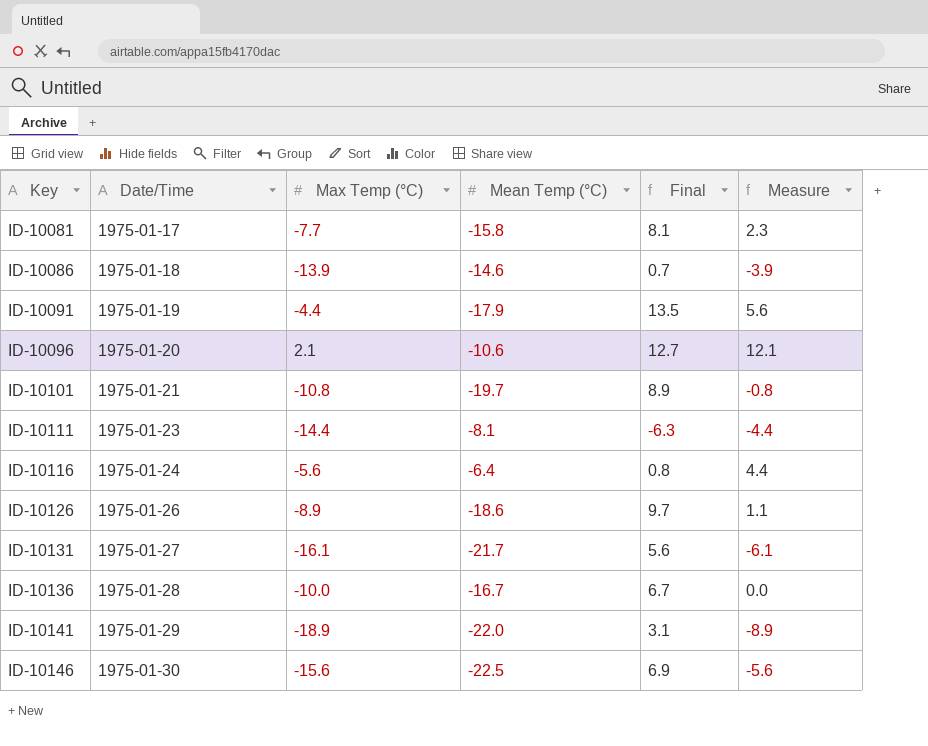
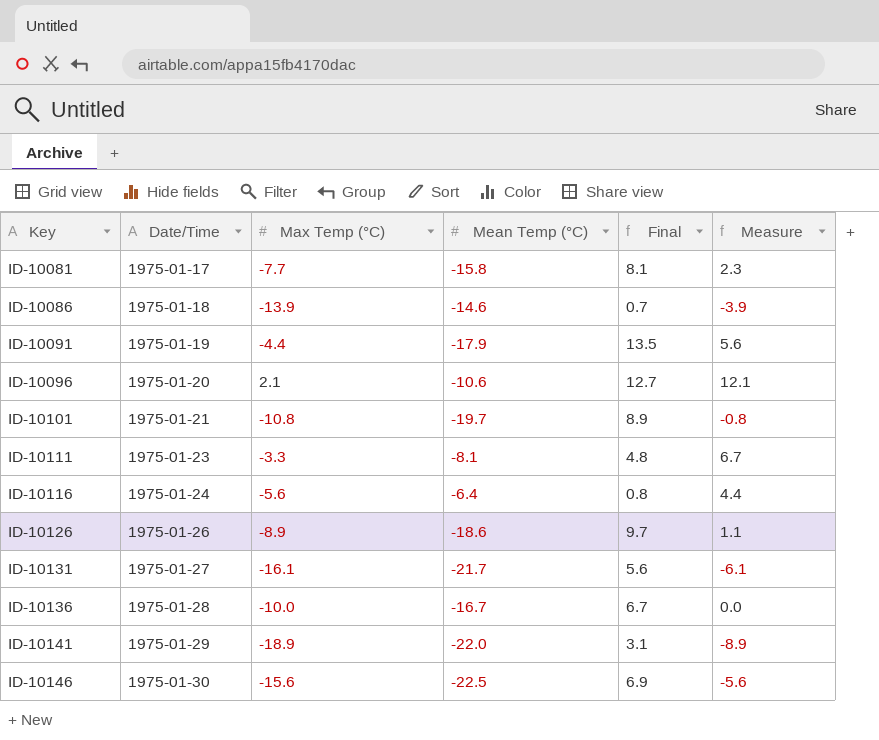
ID-10111 | Max Temp (°C): -14.4 -> -3.3
ID-10111 | Final: -6.3 -> 4.8
ID-10111 | Measure: -4.4 -> 6.7

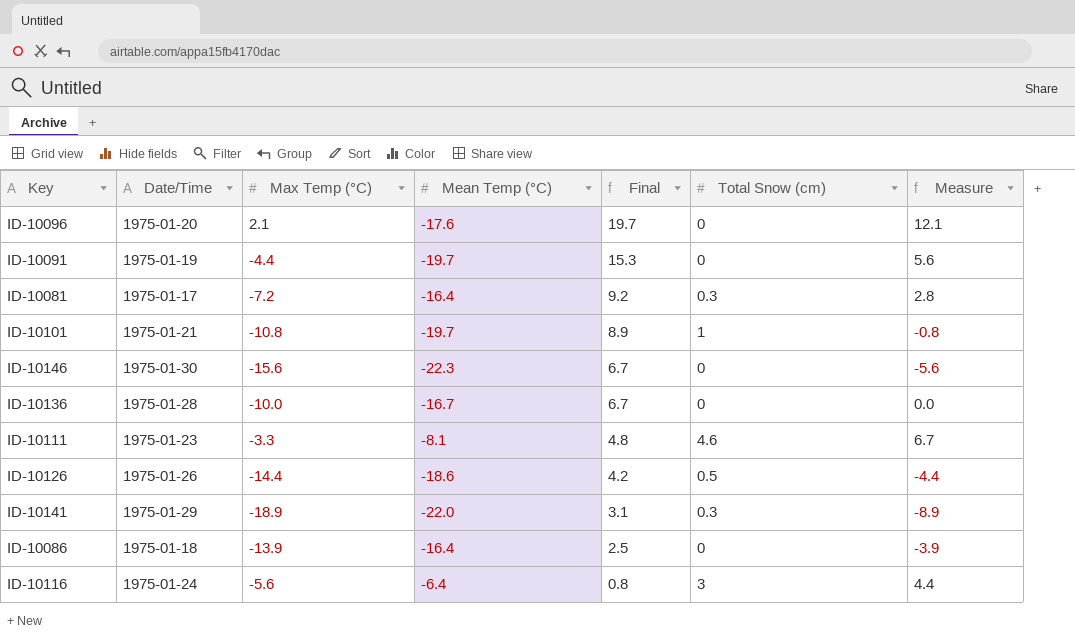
row order: Key ascending -> Final descending
column Total Snow (cm) | position: none -> 6
row ID-10131: 1975-01-27 | -16.1 | -21.7 | 5.6 | -6.1 -> none
ID-10096 | Mean Temp (°C): -10.6 -> -17.6
ID-10096 | Final: 12.7 -> 19.7
ID-10091 | Mean Temp (°C): -17.9 -> -19.7
ID-10091 | Final: 13.5 -> 15.3
ID-10081 | Max Temp (°C): -7.7 -> -7.2
ID-10081 | Mean Temp (°C): -15.8 -> -16.4
ID-10081 | Final: 8.1 -> 9.2
ID-10081 | Measure: 2.3 -> 2.8
ID-10146 | Mean Temp (°C): -22.5 -> -22.3
ID-10146 | Final: 6.9 -> 6.7
ID-10126 | Max Temp (°C): -8.9 -> -14.4
ID-10126 | Final: 9.7 -> 4.2
ID-10126 | Measure: 1.1 -> -4.4
ID-10086 | Mean Temp (°C): -14.6 -> -16.4
ID-10086 | Final: 0.7 -> 2.5

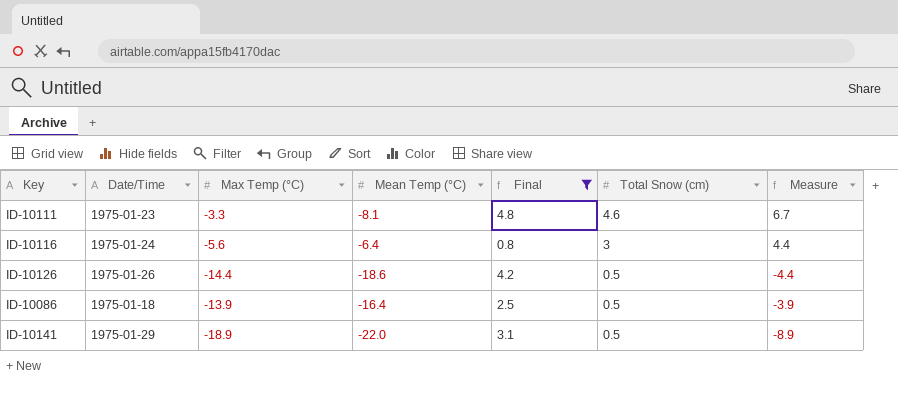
filter: none -> Final <= 4.8
row order: Final descending -> Total Snow (cm) descending
ID-10086 | Total Snow (cm): 0 -> 0.5
ID-10141 | Total Snow (cm): 0.3 -> 0.5

